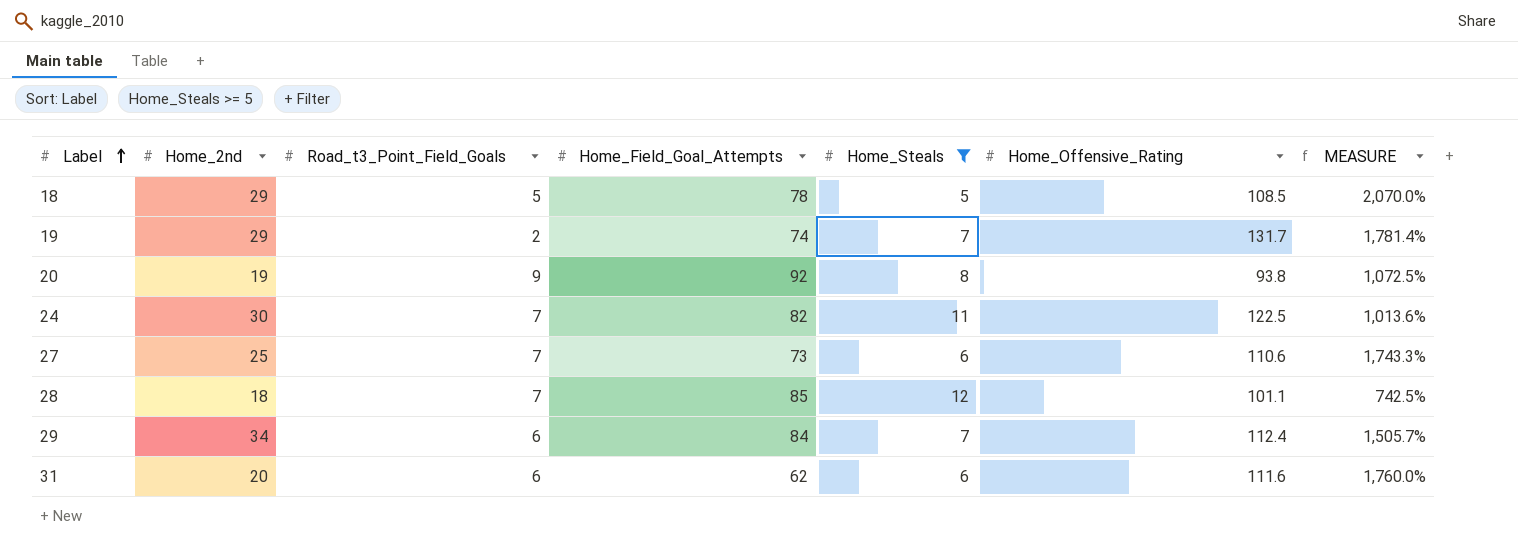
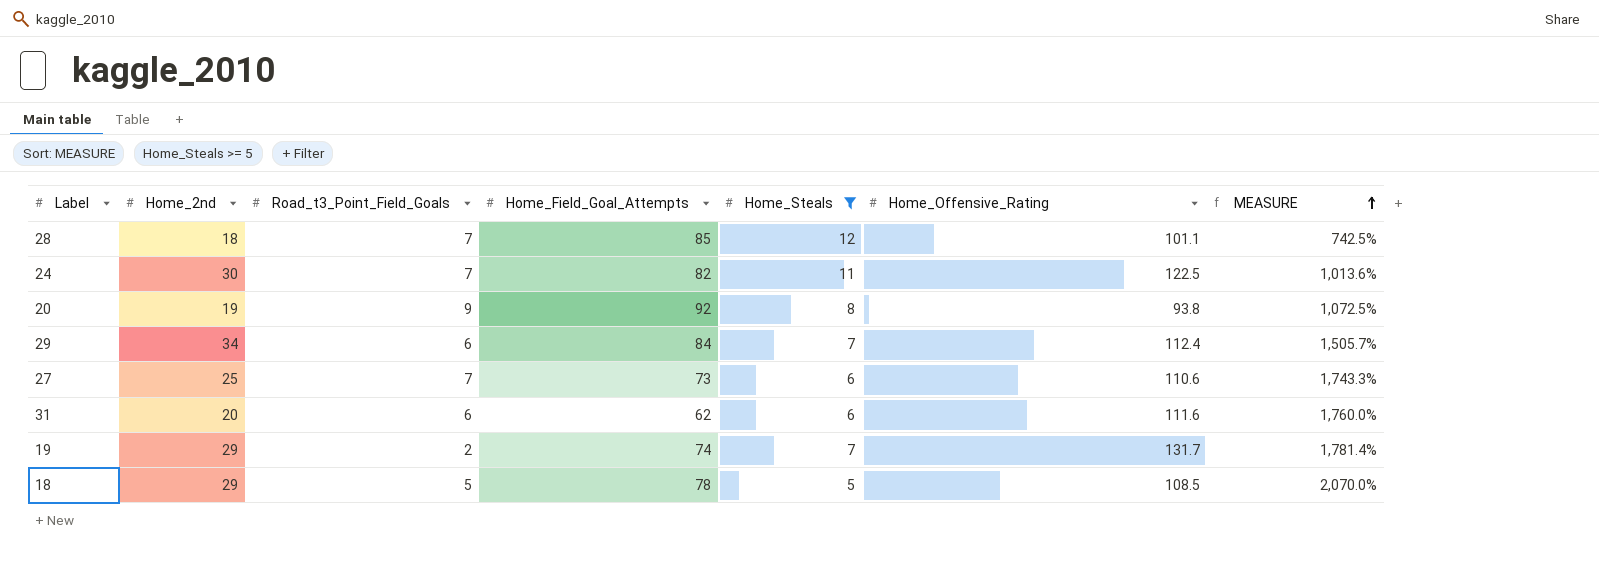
row order: Label ascending -> MEASURE ascending

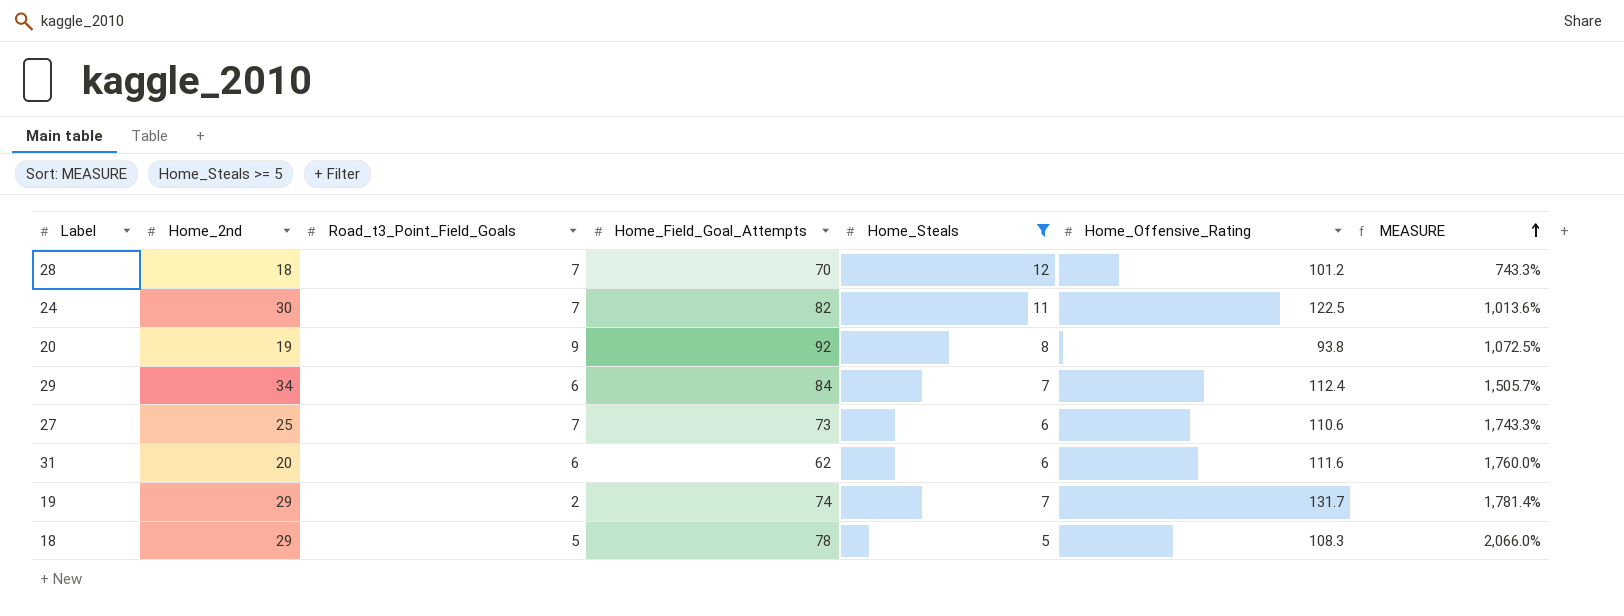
28 | Home_Field_Goal_Attempts: 85 -> 70
28 | Home_Offensive_Rating: 101.1 -> 101.2
28 | MEASURE: 742.5% -> 743.3%
18 | Home_Offensive_Rating: 108.5 -> 108.3
18 | MEASURE: 2,070.0% -> 2,066.0%

